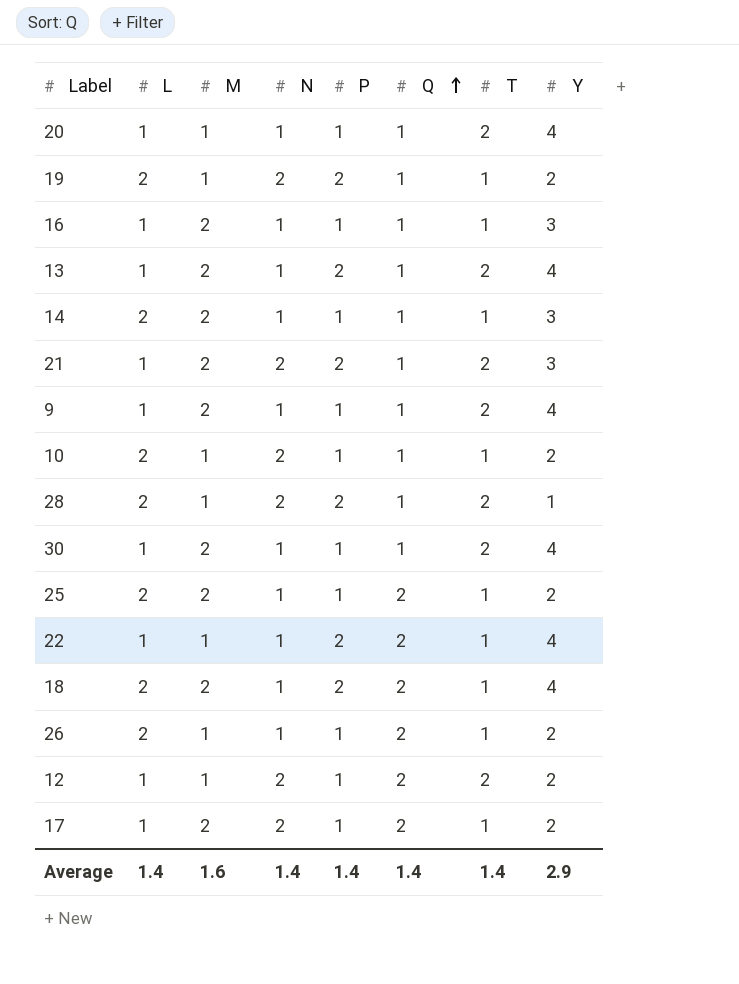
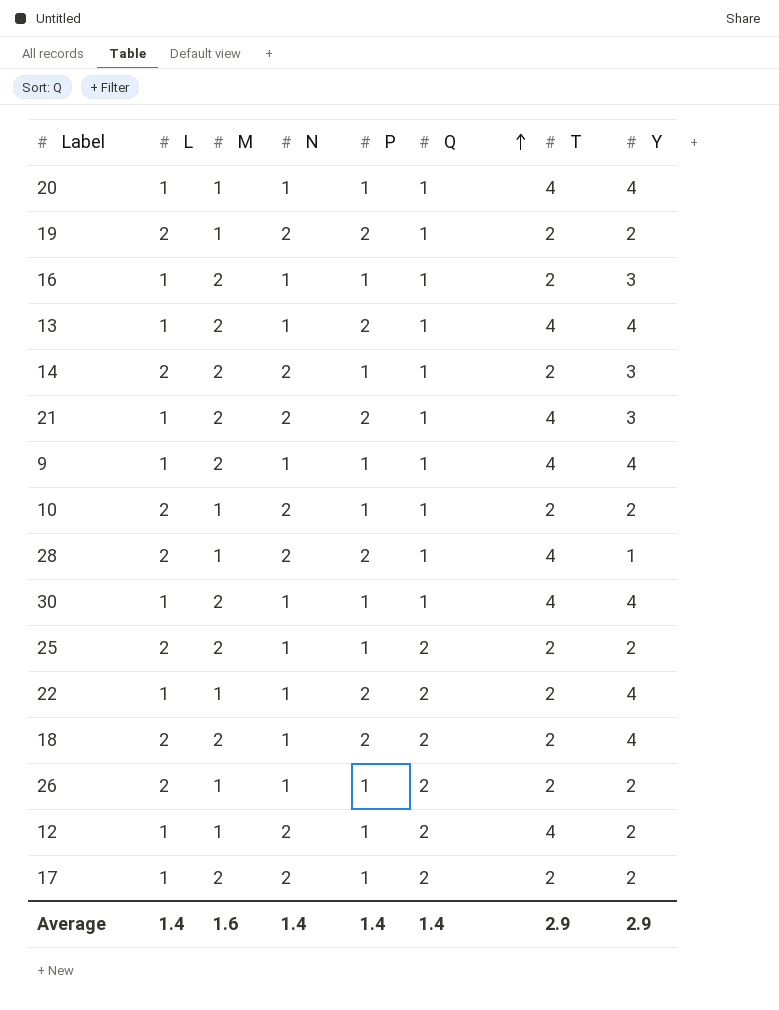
20 | T: 2 -> 4
19 | T: 1 -> 2
16 | T: 1 -> 2
13 | T: 2 -> 4
14 | N: 1 -> 2
14 | T: 1 -> 2
21 | T: 2 -> 4
9 | T: 2 -> 4
10 | T: 1 -> 2
28 | T: 2 -> 4
30 | T: 2 -> 4
25 | T: 1 -> 2
22 | T: 1 -> 2
18 | T: 1 -> 2
26 | T: 1 -> 2
12 | T: 2 -> 4
17 | T: 1 -> 2
Average | T: 1.4 -> 2.9

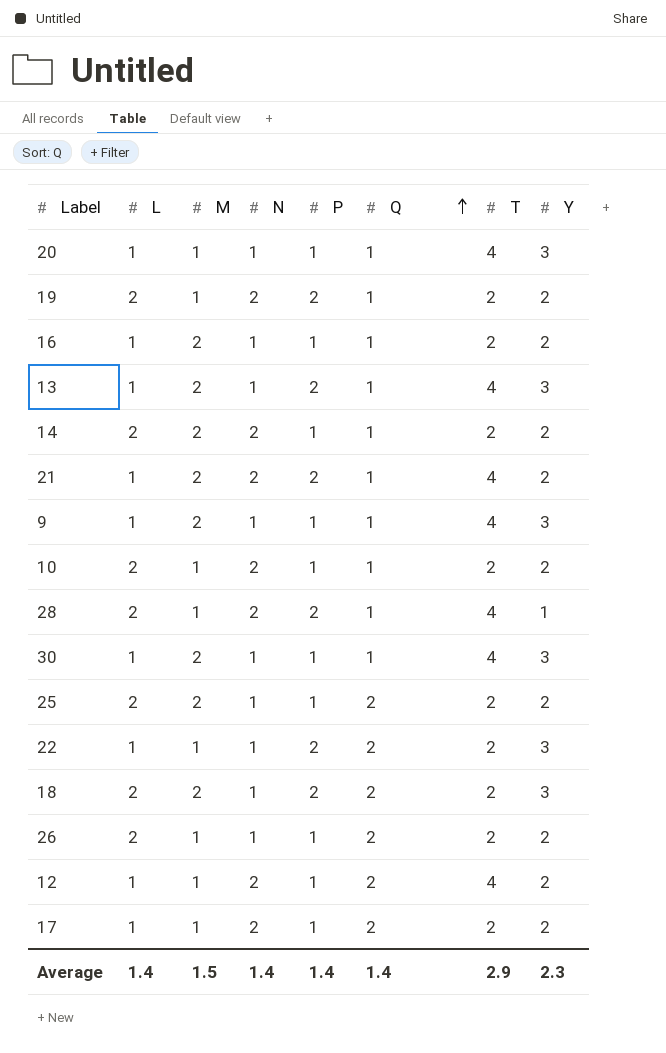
20 | Y: 4 -> 3
16 | Y: 3 -> 2
13 | Y: 4 -> 3
14 | Y: 3 -> 2
21 | Y: 3 -> 2
9 | Y: 4 -> 3
30 | Y: 4 -> 3
22 | Y: 4 -> 3
18 | Y: 4 -> 3
17 | M: 2 -> 1
Average | M: 1.6 -> 1.5
Average | Y: 2.9 -> 2.3

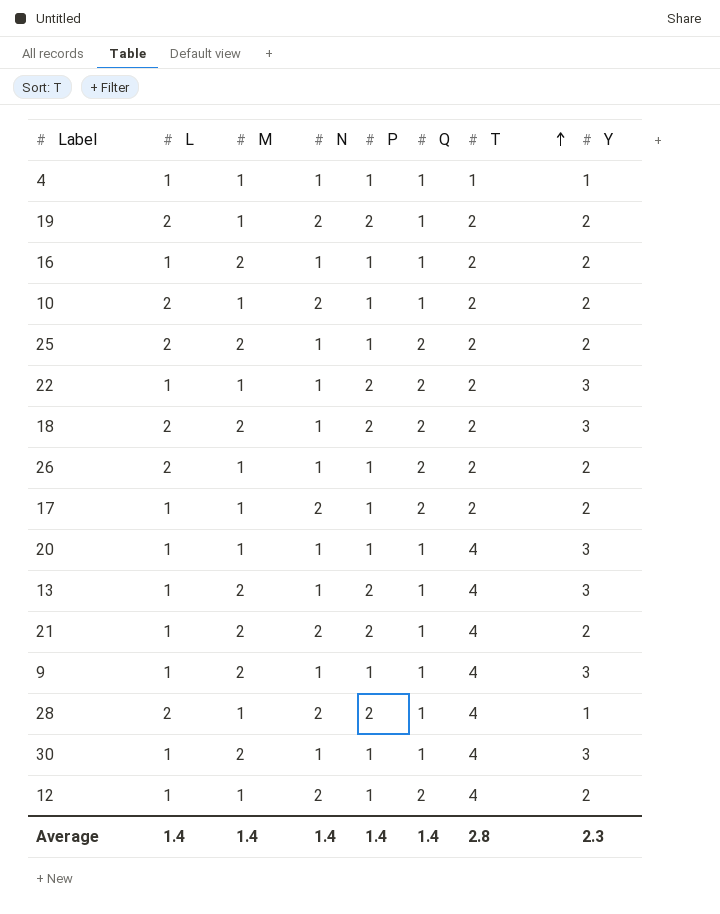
row order: Q ascending -> T ascending
row 14: 2 | 2 | 2 | 1 | 1 | 2 | 2 -> none
row 4: none -> 1 | 1 | 1 | 1 | 1 | 1 | 1
Average | M: 1.5 -> 1.4
Average | T: 2.9 -> 2.8

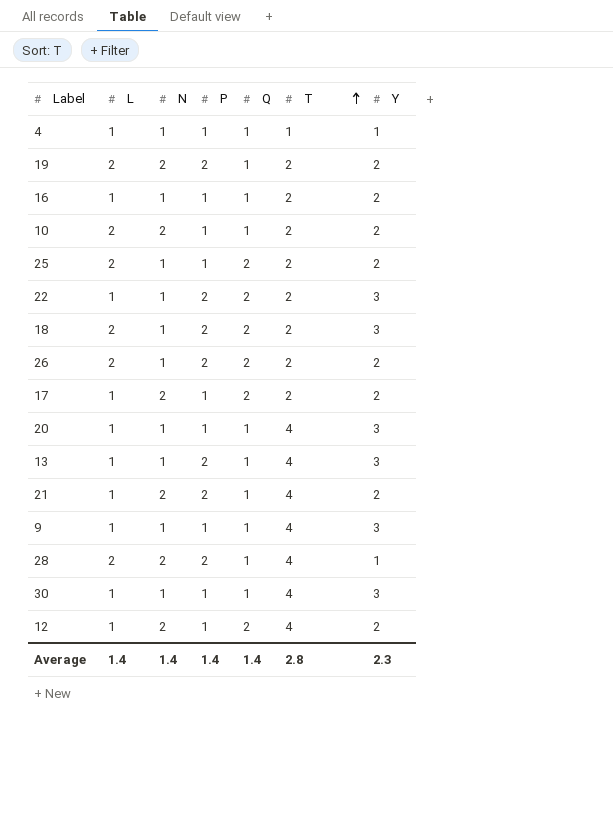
column M | position: 3 -> none
26 | P: 1 -> 2

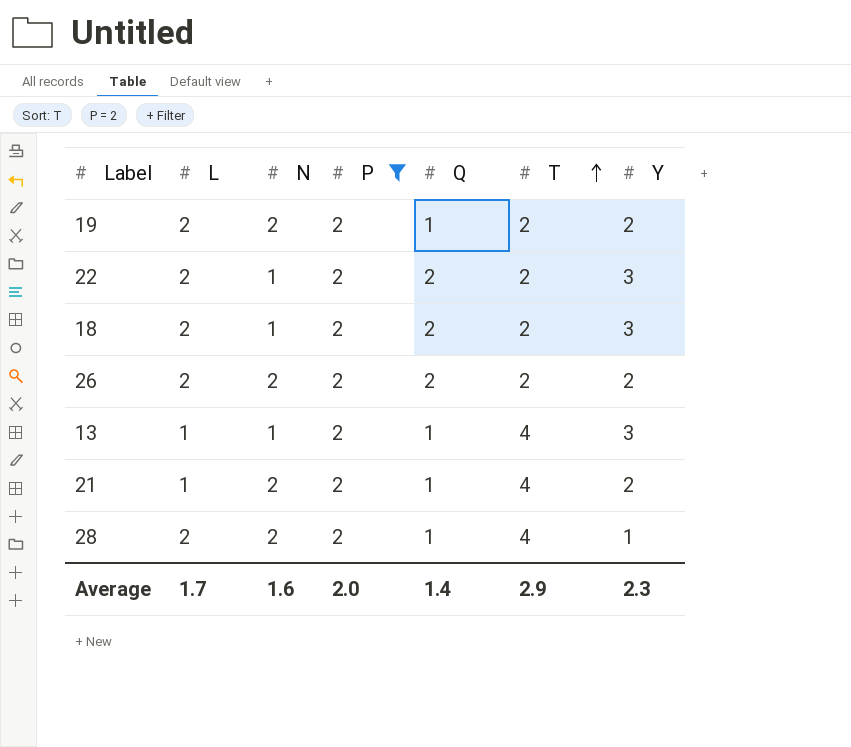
filter: none -> P = 2
22 | L: 1 -> 2
26 | N: 1 -> 2
Average | L: 1.4 -> 1.7
Average | N: 1.4 -> 1.6
Average | P: 1.4 -> 2.0
Average | T: 2.8 -> 2.9

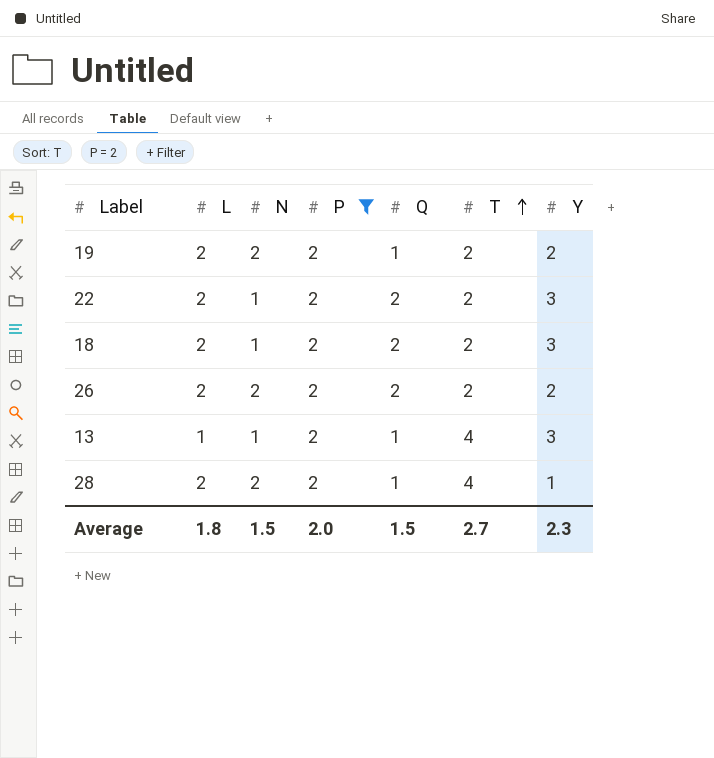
row 21: 1 | 2 | 2 | 1 | 4 | 2 -> none
Average | L: 1.7 -> 1.8
Average | N: 1.6 -> 1.5
Average | Q: 1.4 -> 1.5
Average | T: 2.9 -> 2.7

